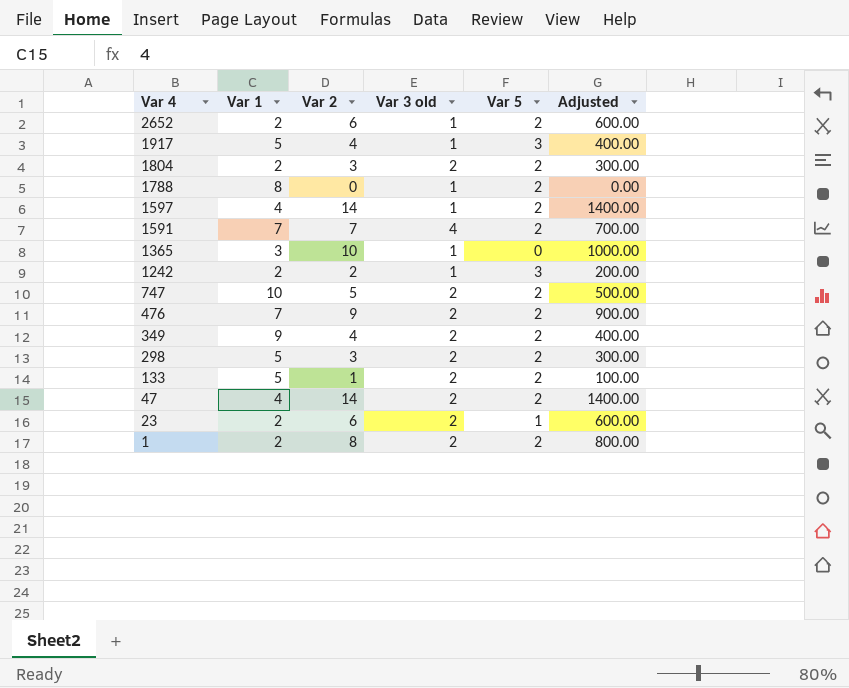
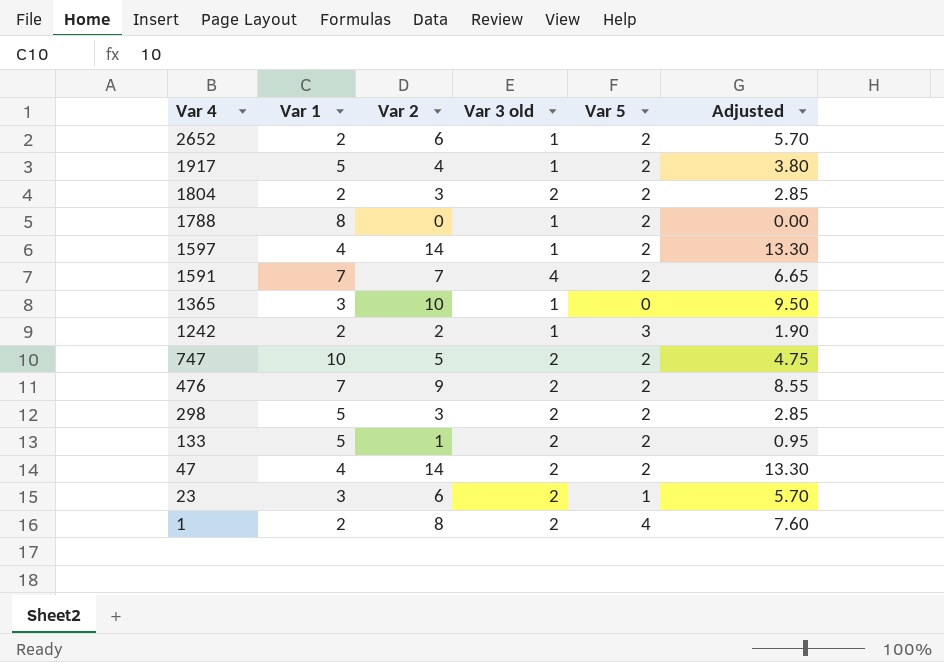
column Adjusted | formula: [Var 2] * 100 -> [Var 2] * 0.95
row 349: 9 | 4 | 2 | 2 | 400.00 -> none
1917 | Var 5: 3 -> 2
23 | Var 1: 2 -> 3
1 | Var 5: 2 -> 4

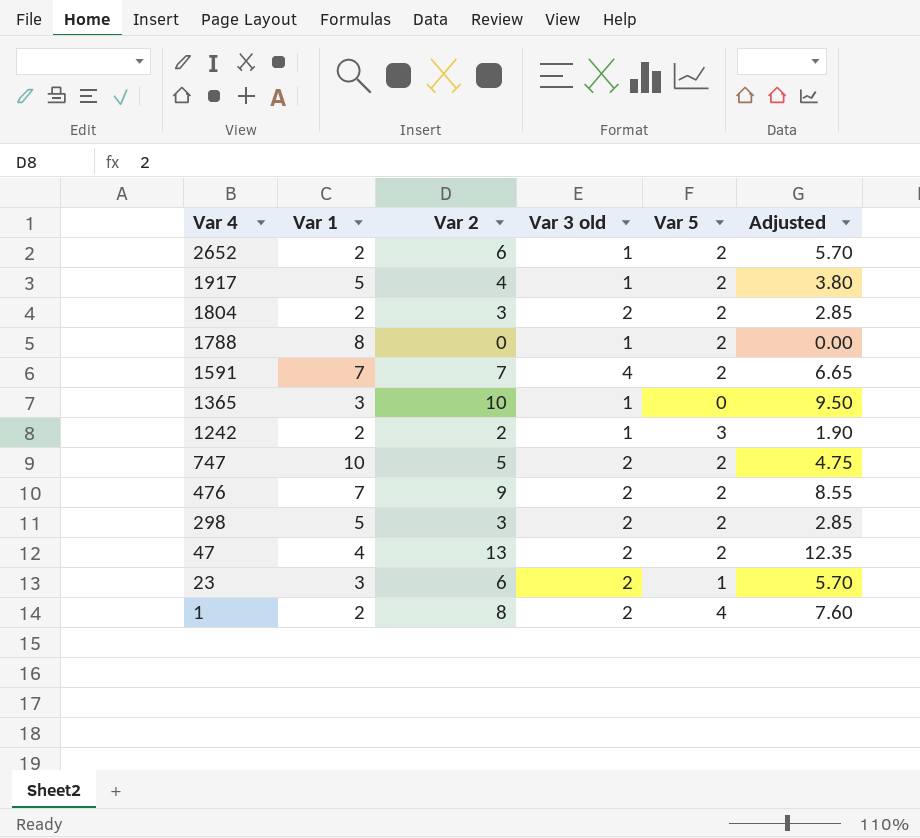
row 1597: 4 | 14 | 1 | 2 | 13.30 -> none
row 133: 5 | 1 | 2 | 2 | 0.95 -> none
47 | Var 2: 14 -> 13
47 | Adjusted: 13.30 -> 12.35

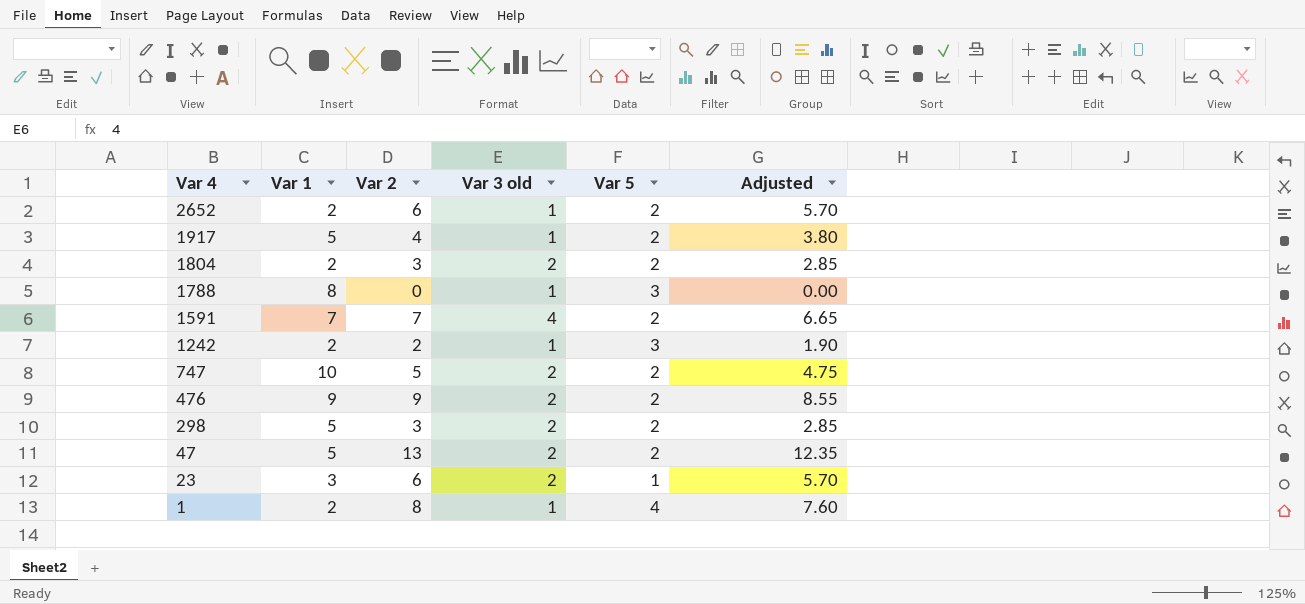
row 1365: 3 | 10 | 1 | 0 | 9.50 -> none
1788 | Var 5: 2 -> 3
476 | Var 1: 7 -> 9
47 | Var 1: 4 -> 5
1 | Var 3 old: 2 -> 1

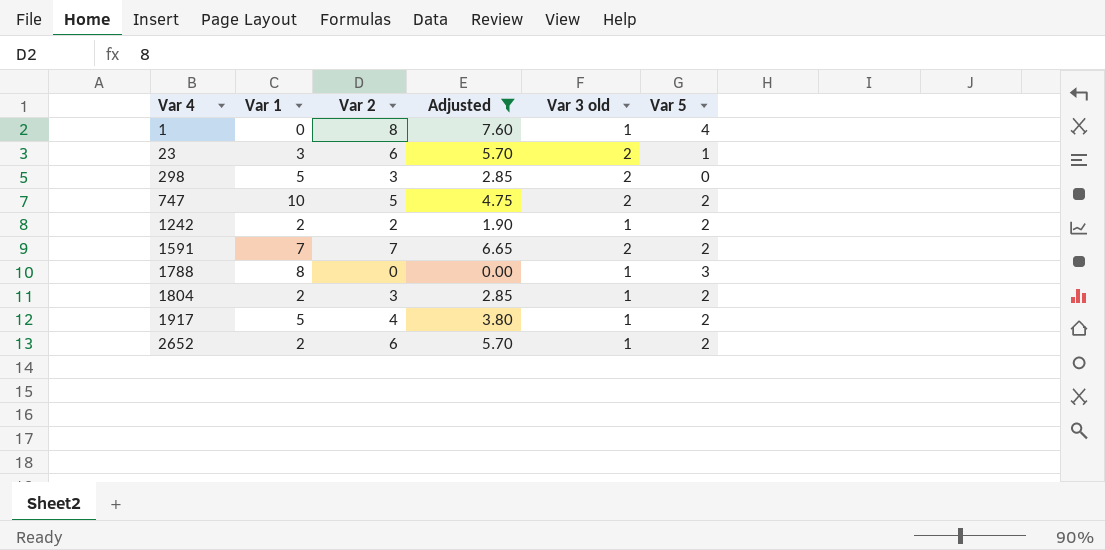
filter: none -> Adjusted <= 7.60
row order: Var 4 descending -> Var 4 ascending
column Adjusted | position: 6 -> 4
1 | Var 1: 2 -> 0
298 | Var 5: 2 -> 0
1242 | Var 5: 3 -> 2
1591 | Var 3 old: 4 -> 2
1804 | Var 3 old: 2 -> 1

